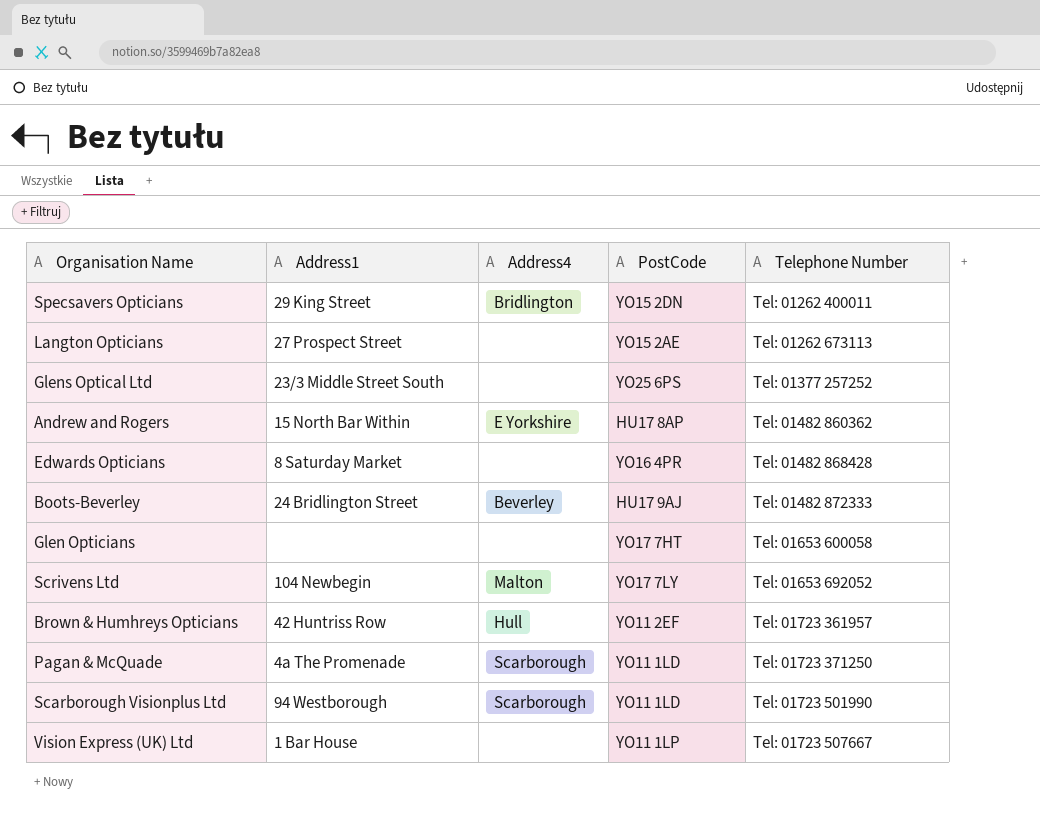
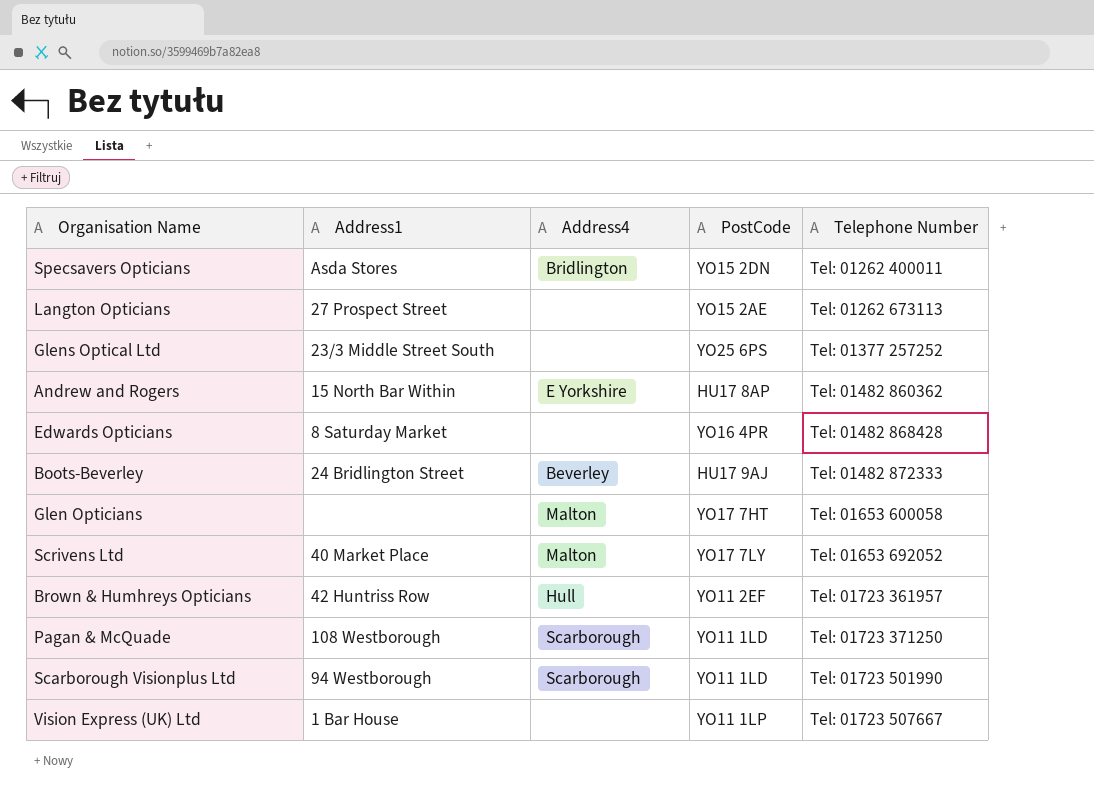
Specsavers Opticians | Address1: 29 King Street -> Asda Stores
Glen Opticians | Address4: none -> Malton
Scrivens Ltd | Address1: 104 Newbegin -> 40 Market Place
Pagan & McQuade | Address1: 4a The Promenade -> 108 Westborough

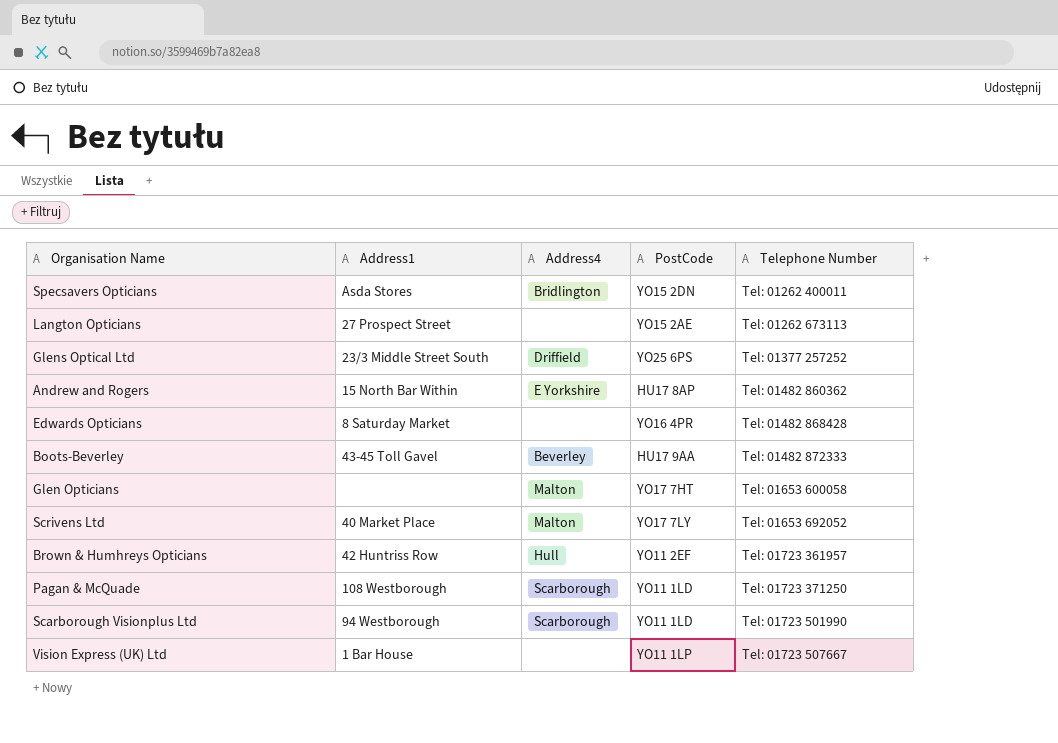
Glens Optical Ltd | Address4: none -> Driffield
Boots-Beverley | Address1: 24 Bridlington Street -> 43-45 Toll Gavel
Boots-Beverley | PostCode: HU17 9AJ -> HU17 9AA

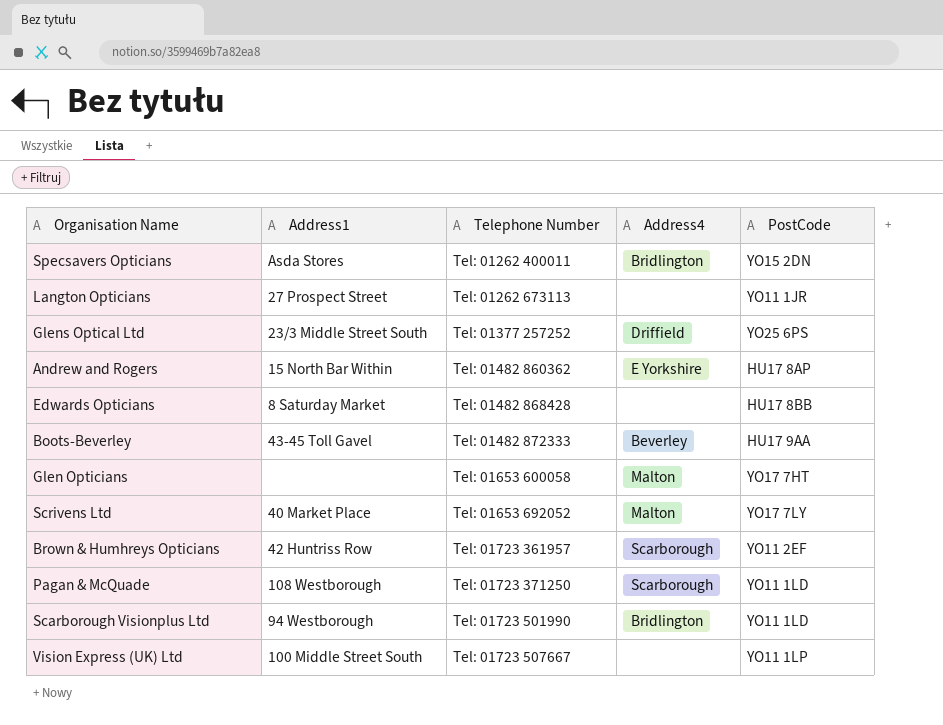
column Telephone Number | position: 5 -> 3
Langton Opticians | PostCode: YO15 2AE -> YO11 1JR
Edwards Opticians | PostCode: YO16 4PR -> HU17 8BB
Brown & Humhreys Opticians | Address4: Hull -> Scarborough
Scarborough Visionplus Ltd | Address4: Scarborough -> Bridlington
Vision Express (UK) Ltd | Address1: 1 Bar House -> 100 Middle Street South

